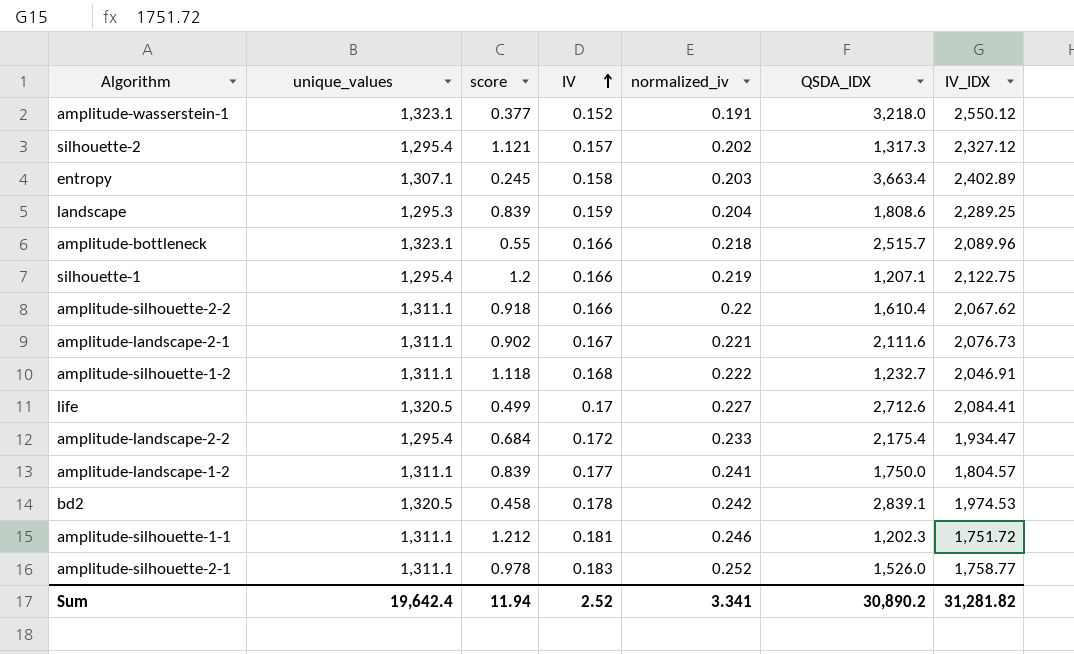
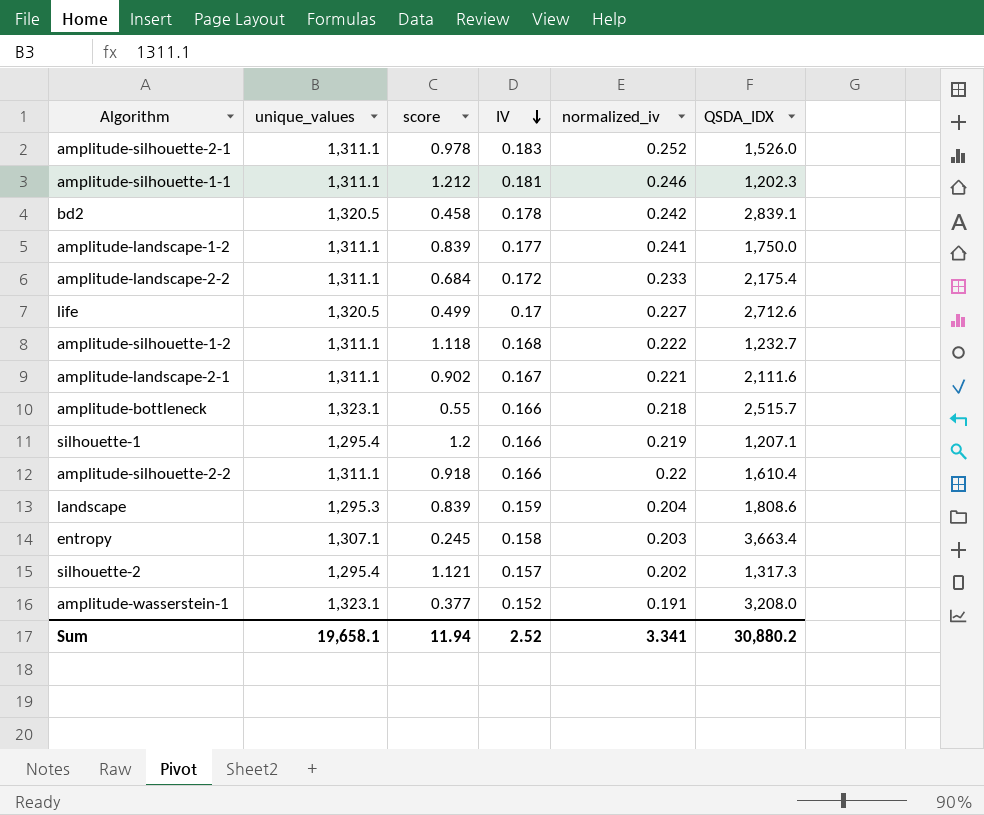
row order: IV ascending -> IV descending
column IV_IDX | position: 7 -> none
amplitude-landscape-2-2 | unique_values: 1,295.4 -> 1,311.1
amplitude-wasserstein-1 | QSDA_IDX: 3,218.0 -> 3,208.0
Sum | unique_values: 19,642.4 -> 19,658.1
Sum | QSDA_IDX: 30,890.2 -> 30,880.2

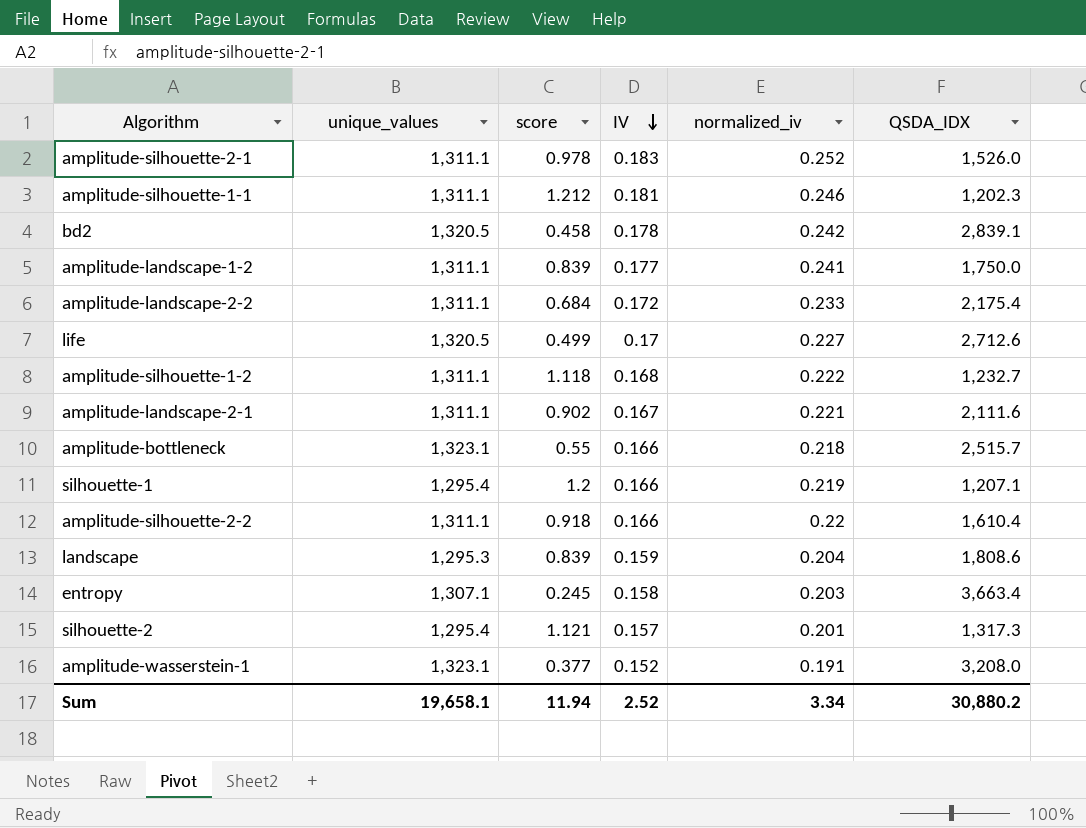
silhouette-2 | normalized_iv: 0.202 -> 0.201
Sum | normalized_iv: 3.341 -> 3.34

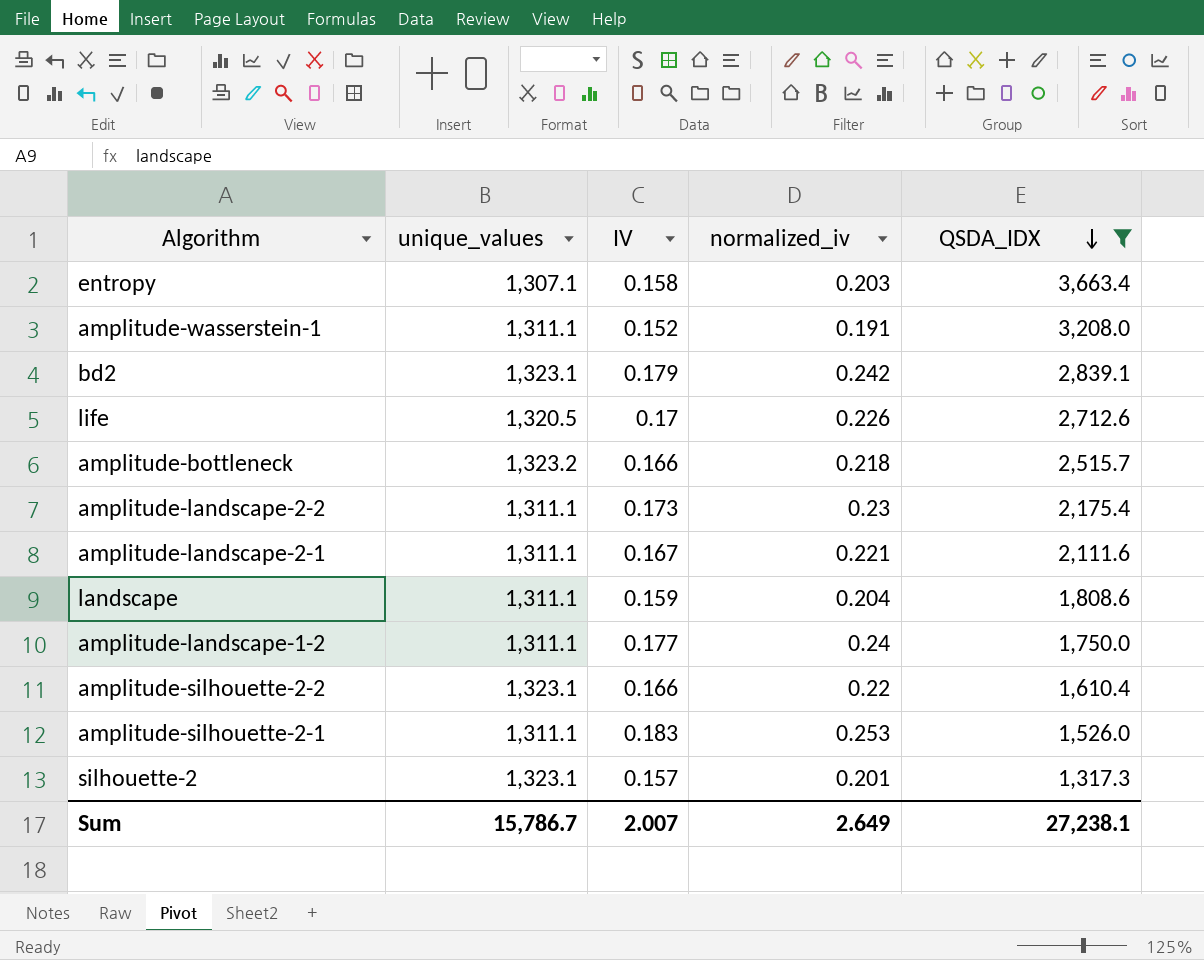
filter: none -> QSDA_IDX >= 1,317.3
row order: IV descending -> QSDA_IDX descending
column score | position: 3 -> none
amplitude-wasserstein-1 | unique_values: 1,323.1 -> 1,311.1
bd2 | unique_values: 1,320.5 -> 1,323.1
bd2 | IV: 0.178 -> 0.179
life | normalized_iv: 0.227 -> 0.226
amplitude-bottleneck | unique_values: 1,323.1 -> 1,323.2
amplitude-landscape-2-2 | IV: 0.172 -> 0.173
amplitude-landscape-2-2 | normalized_iv: 0.233 -> 0.23
landscape | unique_values: 1,295.3 -> 1,311.1
amplitude-landscape-1-2 | normalized_iv: 0.241 -> 0.24
amplitude-silhouette-2-2 | unique_values: 1,311.1 -> 1,323.1
amplitude-silhouette-2-1 | normalized_iv: 0.252 -> 0.253
silhouette-2 | unique_values: 1,295.4 -> 1,323.1
Sum | unique_values: 19,658.1 -> 15,786.7
Sum | IV: 2.52 -> 2.007
Sum | normalized_iv: 3.34 -> 2.649
Sum | QSDA_IDX: 30,880.2 -> 27,238.1

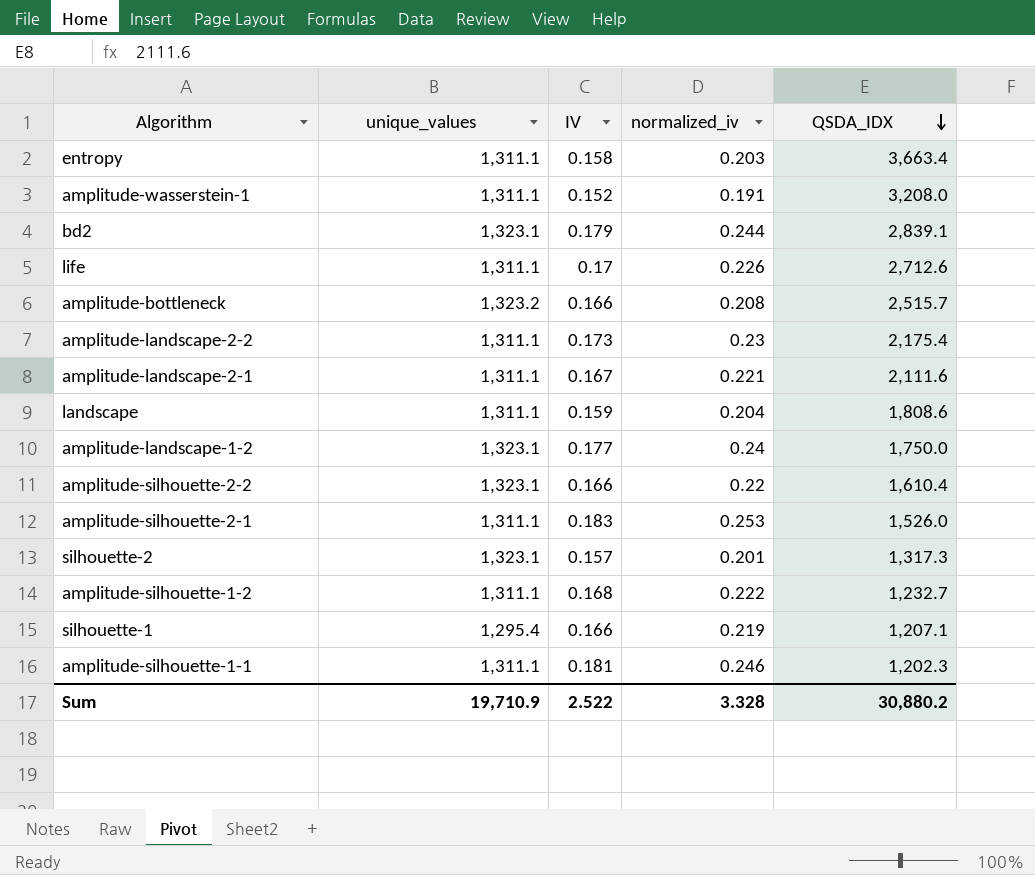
filter: QSDA_IDX >= 1,317.3 -> none
entropy | unique_values: 1,307.1 -> 1,311.1
bd2 | normalized_iv: 0.242 -> 0.244
life | unique_values: 1,320.5 -> 1,311.1
amplitude-bottleneck | normalized_iv: 0.218 -> 0.208
amplitude-landscape-1-2 | unique_values: 1,311.1 -> 1,323.1
Sum | unique_values: 15,786.7 -> 19,710.9
Sum | IV: 2.007 -> 2.522
Sum | normalized_iv: 2.649 -> 3.328
Sum | QSDA_IDX: 27,238.1 -> 30,880.2

